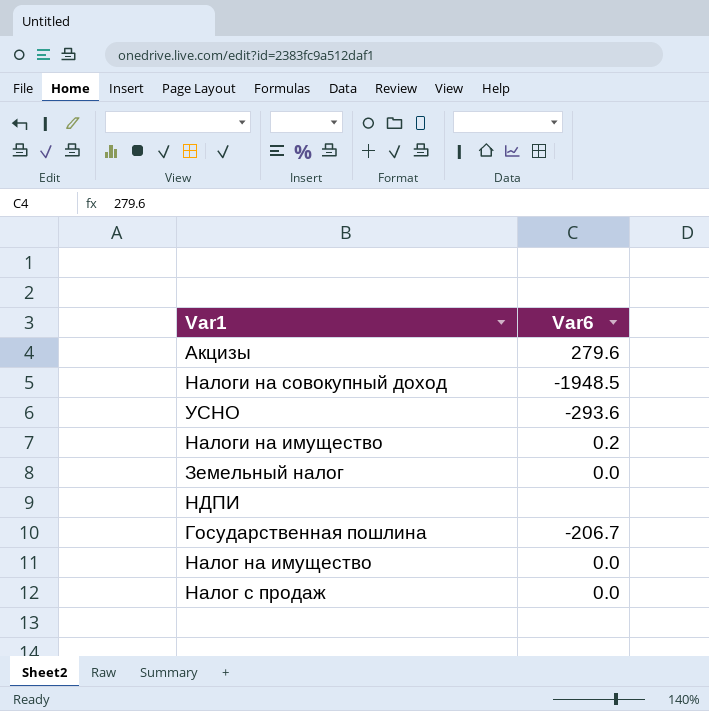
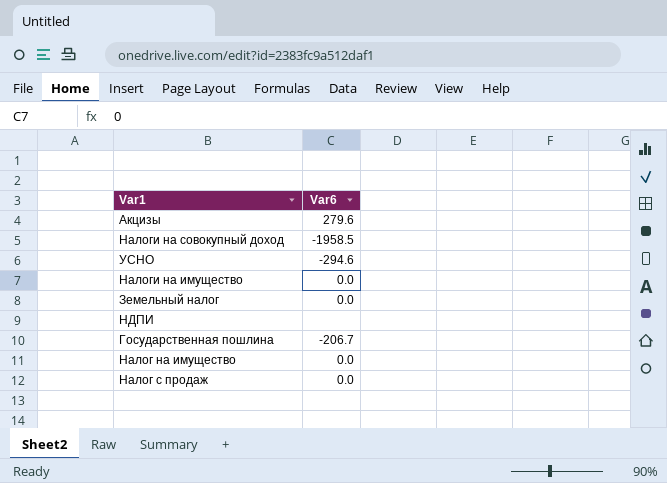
Налоги на совокупный доход | Var6: -1948.5 -> -1958.5
УСНО | Var6: -293.6 -> -294.6
Налоги на имущество | Var6: 0.2 -> 0.0

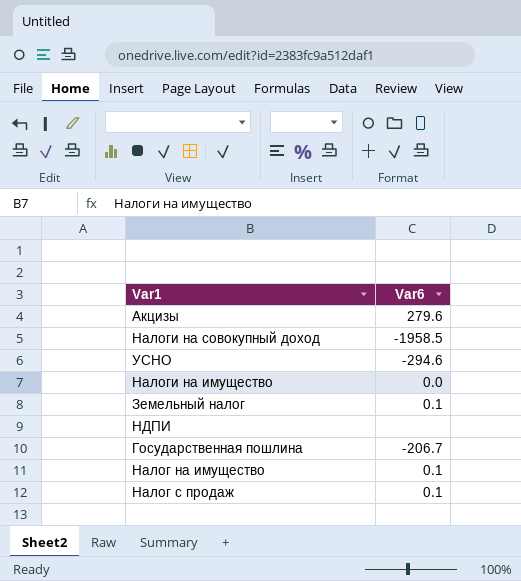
Земельный налог | Var6: 0.0 -> 0.1
Налог на имущество | Var6: 0.0 -> 0.1
Налог с продаж | Var6: 0.0 -> 0.1

